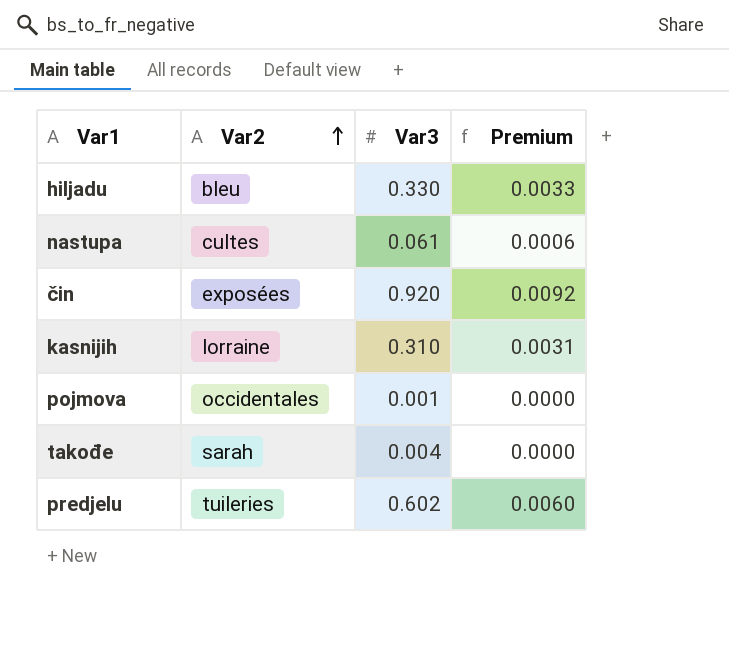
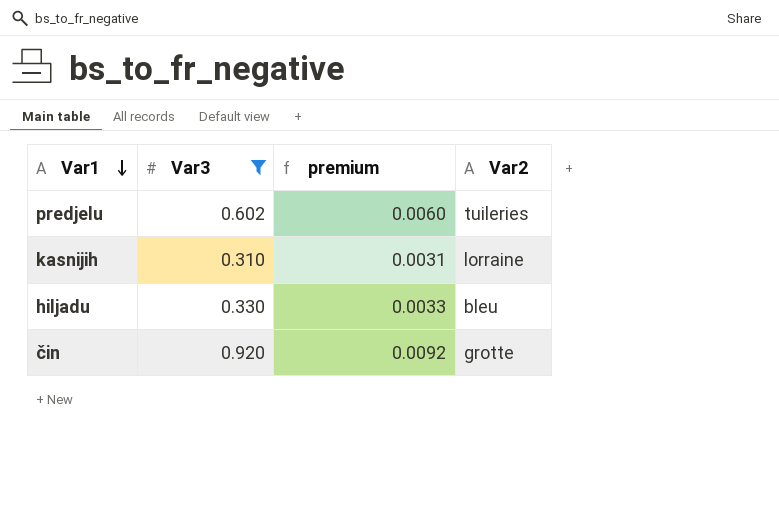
filter: none -> Var3 >= 0.310
row order: Var2 ascending -> Var1 descending
column name: Premium -> premium
column Var2 | position: 2 -> 4
čin | Var2: exposées -> grotte

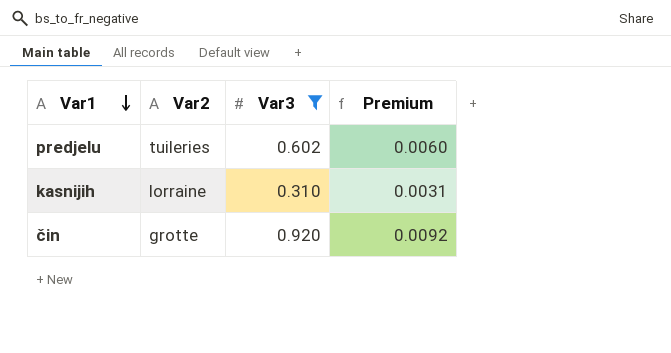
column Var2 | position: 4 -> 2
column name: premium -> Premium
row hiljadu: 0.330 | 0.0033 | bleu -> none

